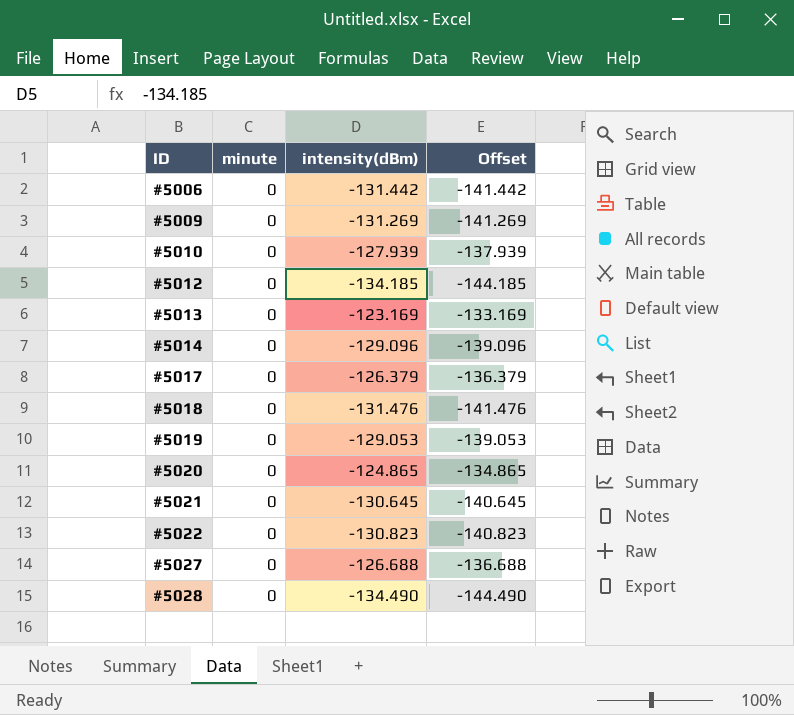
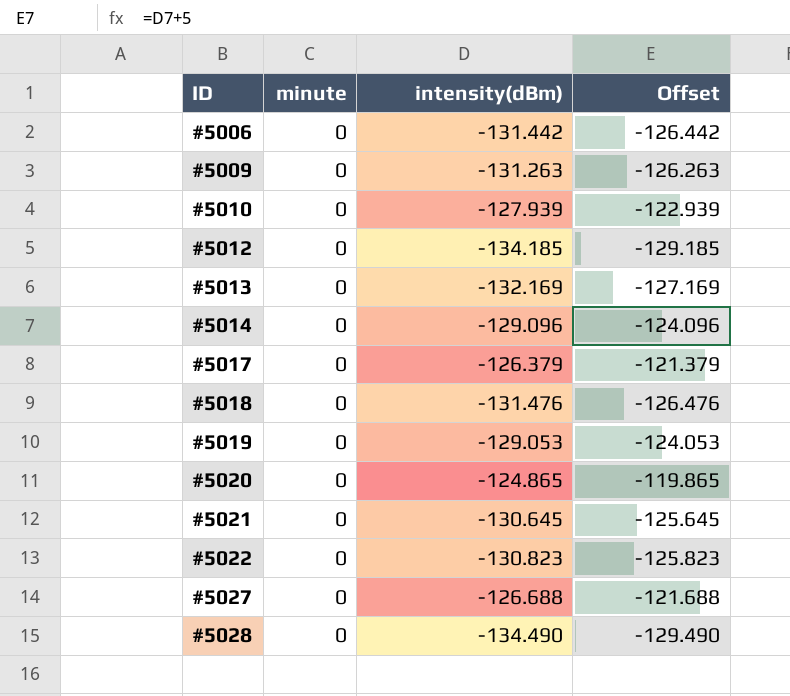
column Offset | formula: [intensity(dBm)] - 10 -> [intensity(dBm)] + 5
#5009 | intensity(dBm): -131.269 -> -131.263
#5013 | intensity(dBm): -123.169 -> -132.169

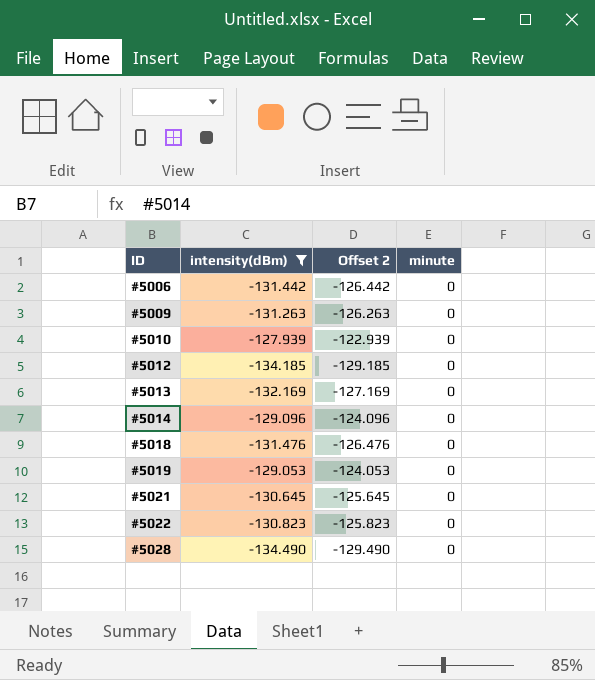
filter: none -> intensity(dBm) <= -127.939
column name: Offset -> Offset 2
column minute | position: 2 -> 4

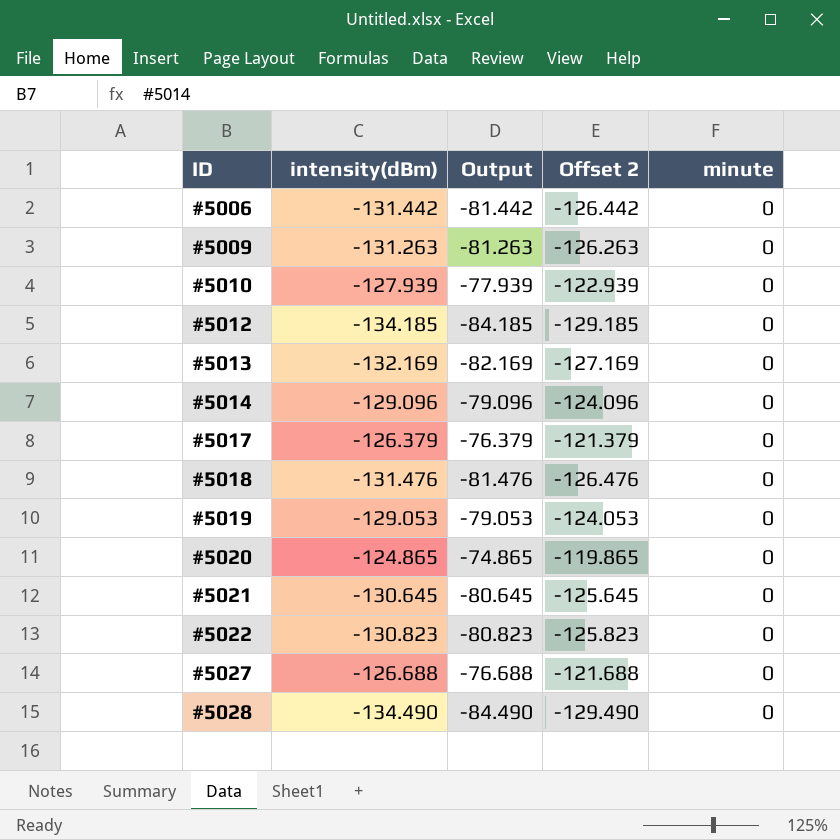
filter: intensity(dBm) <= -127.939 -> none
column Output | formula: none -> [intensity(dBm)] + 50

